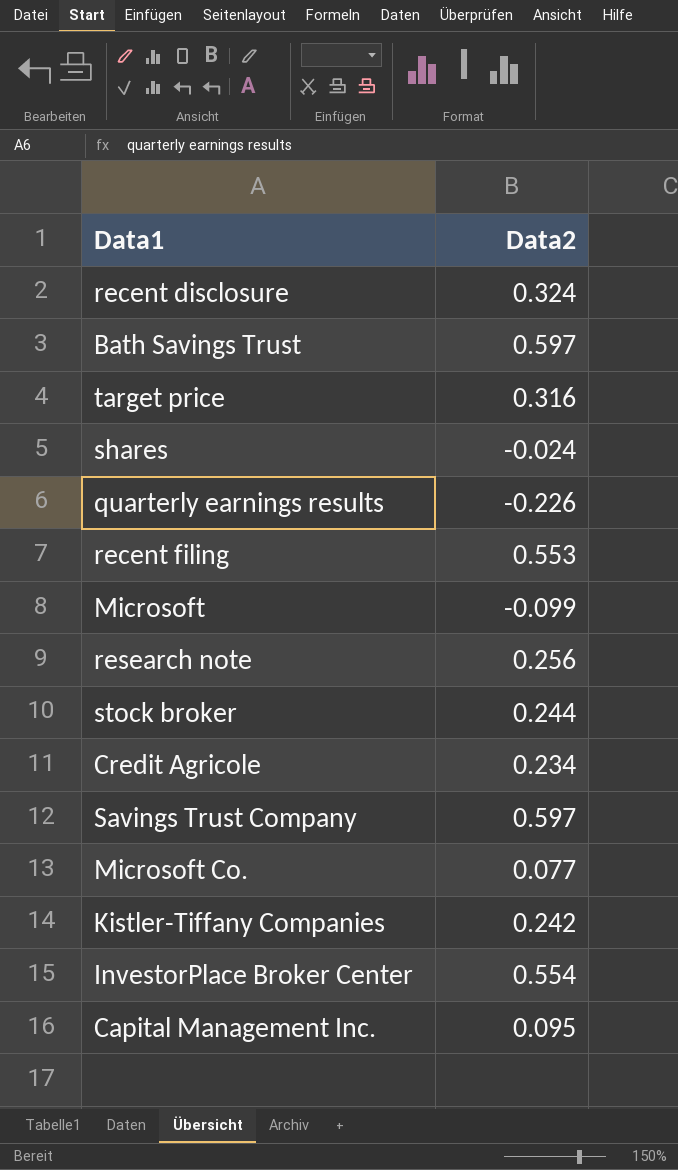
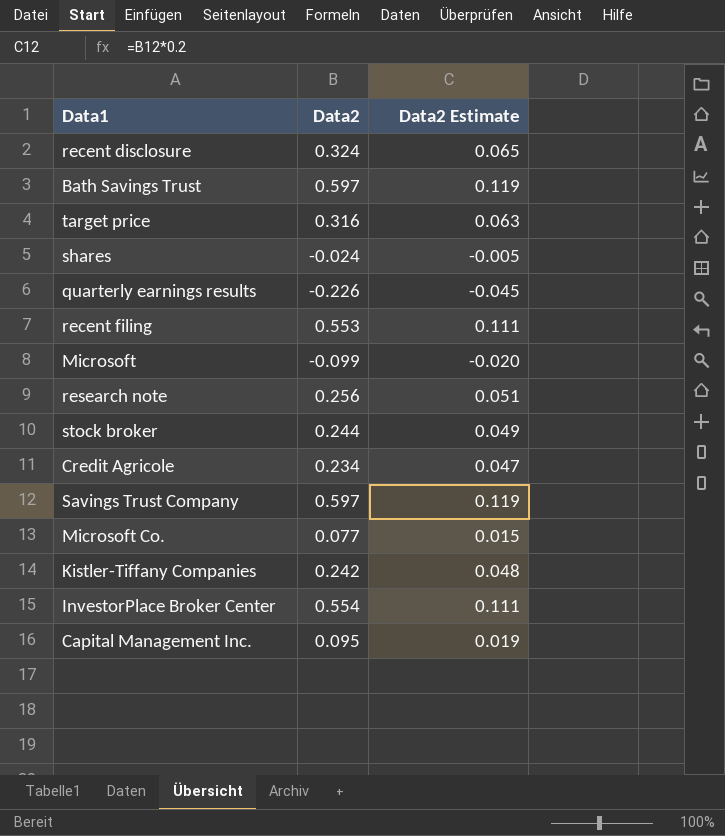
column Data2 Estimate | formula: none -> [Data2] * 0.2

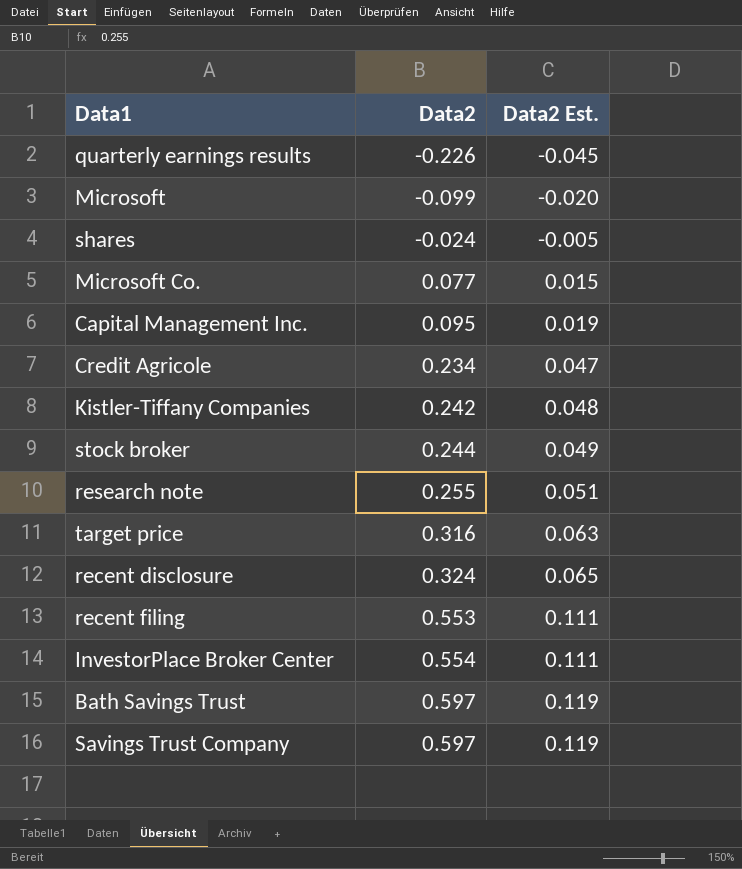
row order: none -> Data2 ascending
column name: Data2 Estimate -> Data2 Est.
research note | Data2: 0.256 -> 0.255

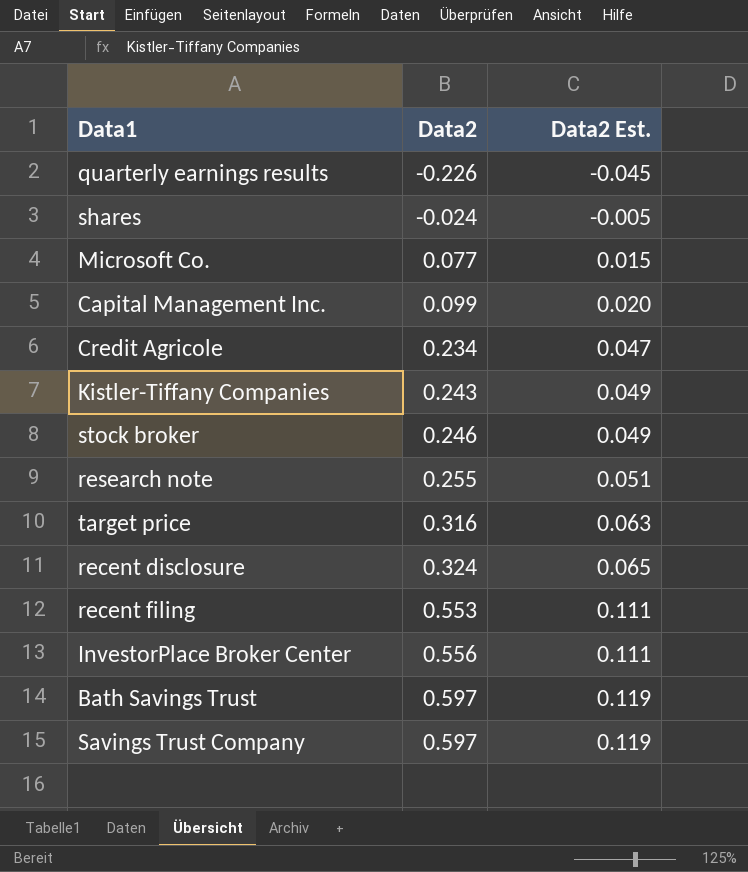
row Microsoft: -0.099 | -0.020 -> none
Capital Management Inc. | Data2: 0.095 -> 0.099
Capital Management Inc. | Data2 Est.: 0.019 -> 0.020
Kistler-Tiffany Companies | Data2: 0.242 -> 0.243
Kistler-Tiffany Companies | Data2 Est.: 0.048 -> 0.049
stock broker | Data2: 0.244 -> 0.246
InvestorPlace Broker Center | Data2: 0.554 -> 0.556

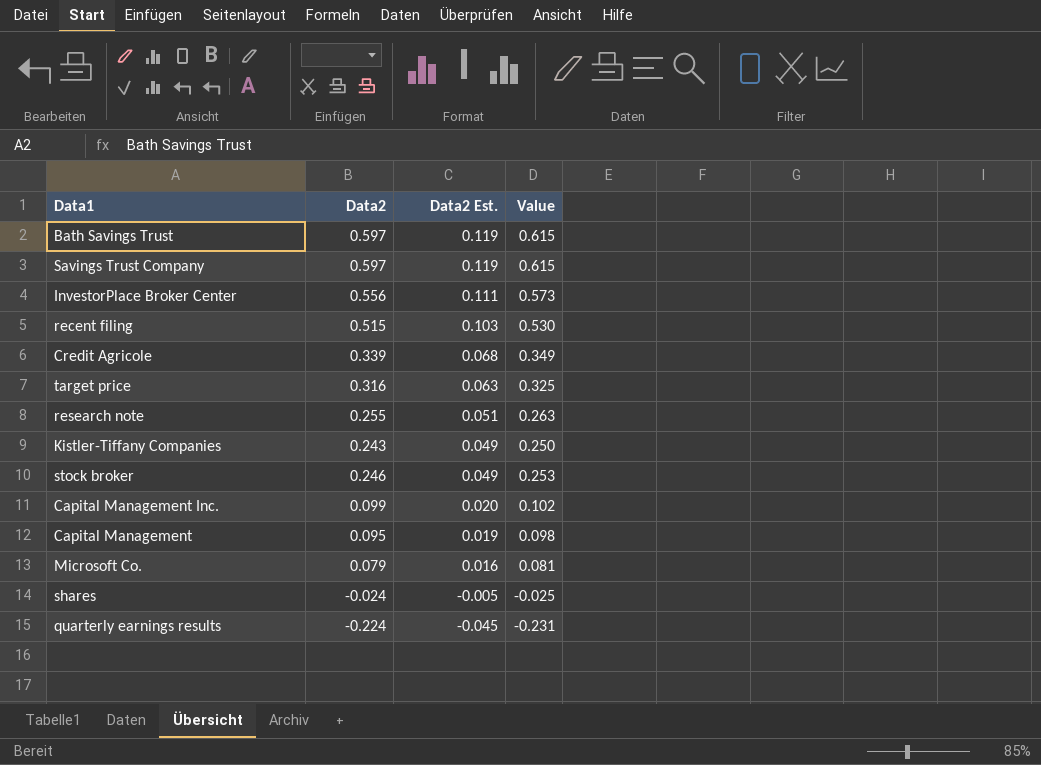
row order: Data2 ascending -> Data2 Est. descending
column Value | formula: none -> [Data2] * 1.03
row recent disclosure: 0.324 | 0.065 -> none
recent filing | Data2: 0.553 -> 0.515
recent filing | Data2 Est.: 0.111 -> 0.103
Credit Agricole | Data2: 0.234 -> 0.339
Credit Agricole | Data2 Est.: 0.047 -> 0.068
row Capital Management: none -> 0.095 | 0.019 | 0.098
Microsoft Co. | Data2: 0.077 -> 0.079
Microsoft Co. | Data2 Est.: 0.015 -> 0.016
quarterly earnings results | Data2: -0.226 -> -0.224

